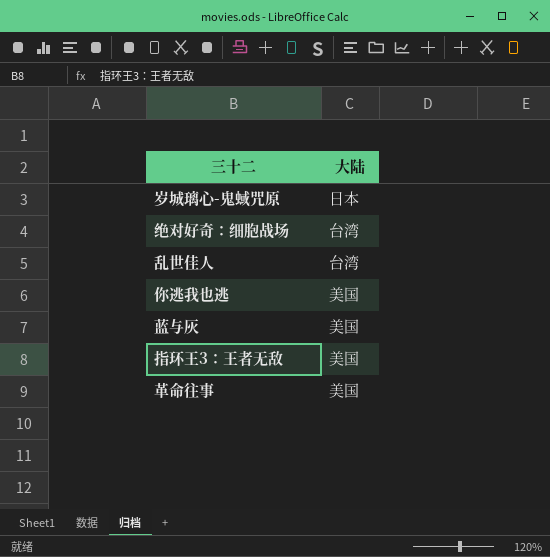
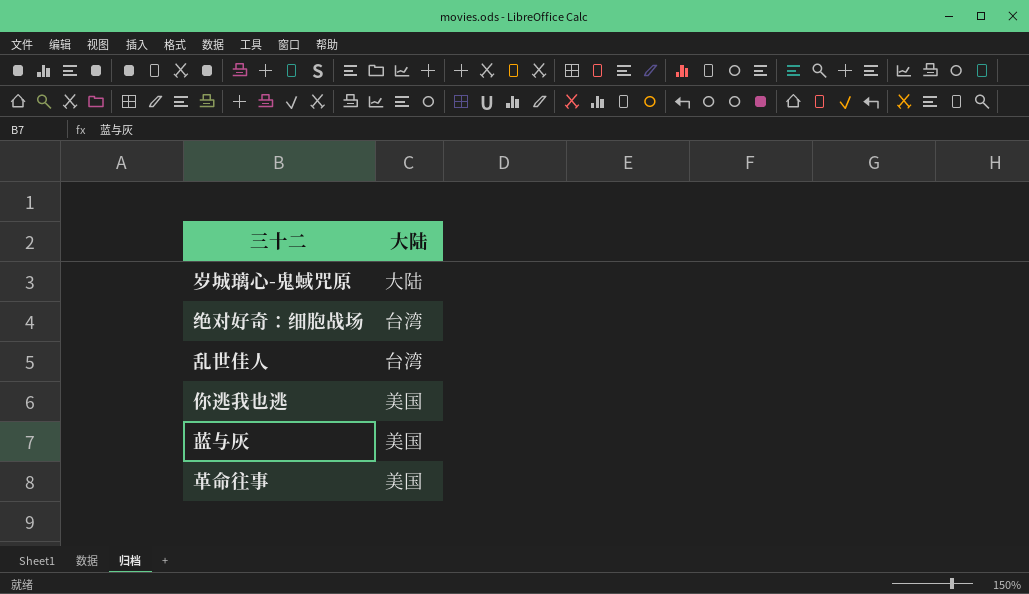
row 指环王3：王者无敌: 美国 -> none
岁城璃心-鬼蜮咒原 | 大陆: 日本 -> 大陆

